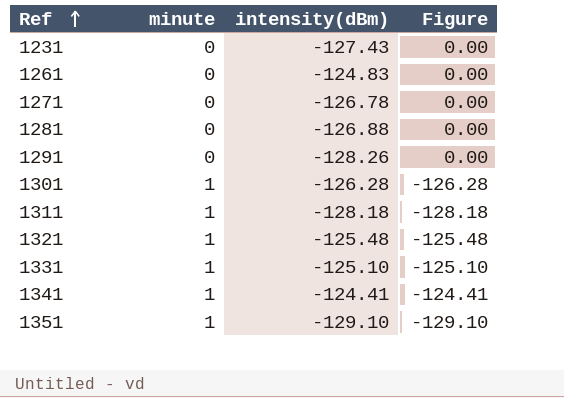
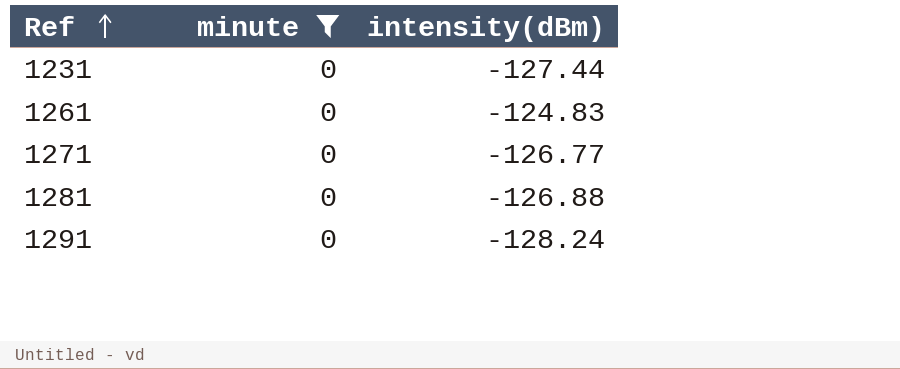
filter: none -> minute = 0
column Figure | formula: [minute] * [intensity(dBm)] -> none
1231 | intensity(dBm): -127.43 -> -127.44
1271 | intensity(dBm): -126.78 -> -126.77
1291 | intensity(dBm): -128.26 -> -128.24

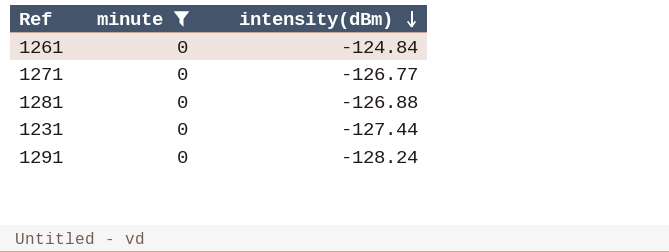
row order: Ref ascending -> intensity(dBm) descending
1261 | intensity(dBm): -124.83 -> -124.84

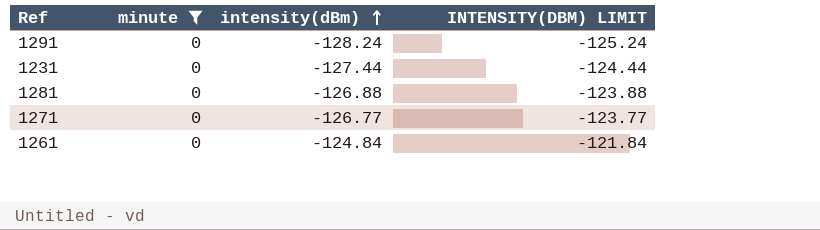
row order: intensity(dBm) descending -> intensity(dBm) ascending
column INTENSITY(DBM) LIMIT | formula: none -> [intensity(dBm)] + 3

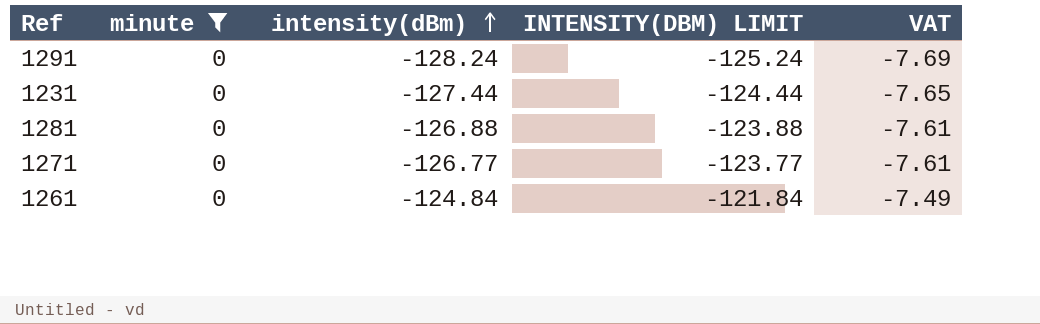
column VAT | formula: none -> [intensity(dBm)] * 0.06

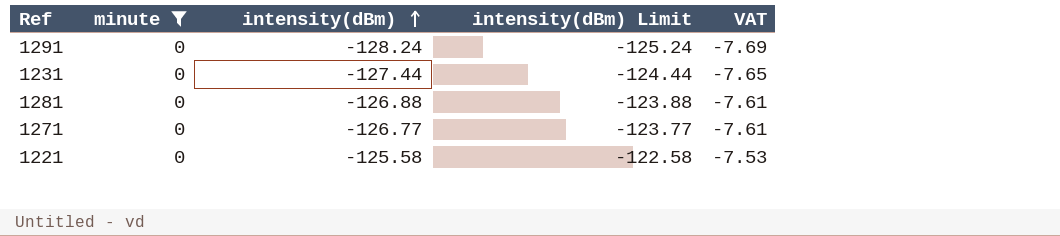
column name: INTENSITY(DBM) LIMIT -> intensity(dBm) Limit
row 1261: 0 | -124.84 | -121.84 | -7.49 -> none
row 1221: none -> 0 | -125.58 | -122.58 | -7.53

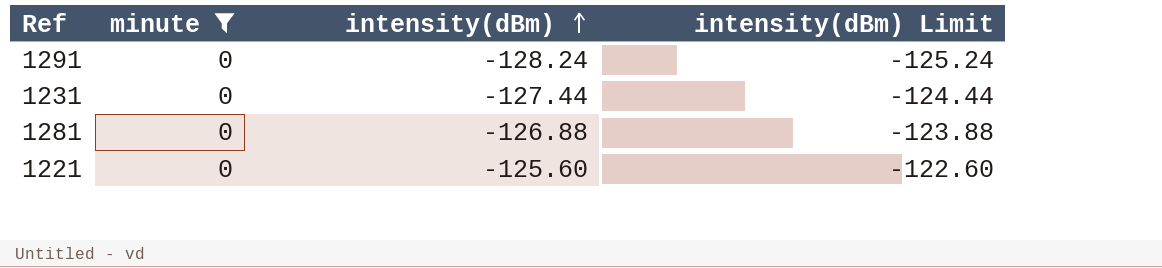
column VAT | formula: [intensity(dBm)] * 0.06 -> none
row 1271: 0 | -126.77 | -123.77 | -7.61 -> none
1221 | intensity(dBm): -125.58 -> -125.60
1221 | intensity(dBm) Limit: -122.58 -> -122.60

